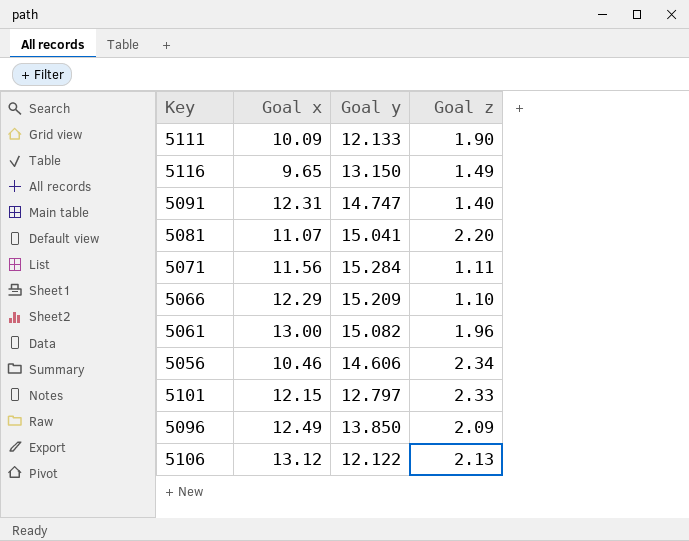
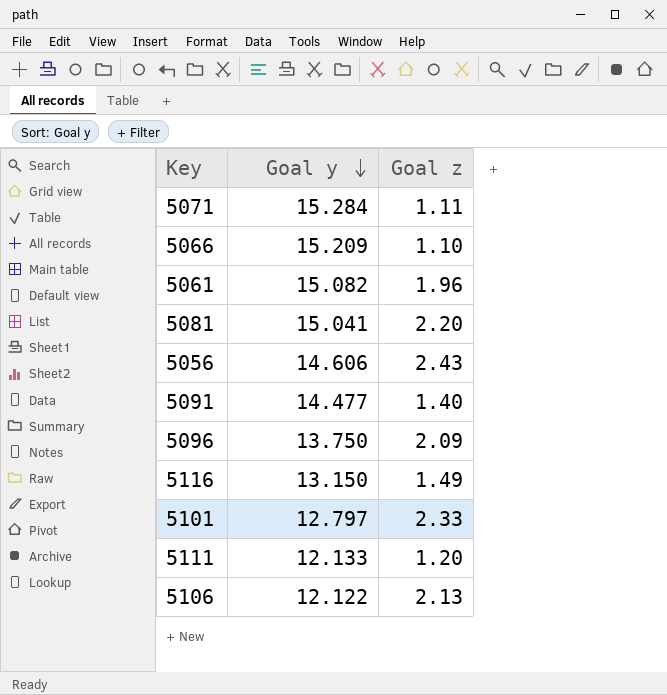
row order: none -> Goal y descending
column Goal x | position: 2 -> none
5056 | Goal z: 2.34 -> 2.43
5091 | Goal y: 14.747 -> 14.477
5096 | Goal y: 13.850 -> 13.750
5111 | Goal z: 1.90 -> 1.20

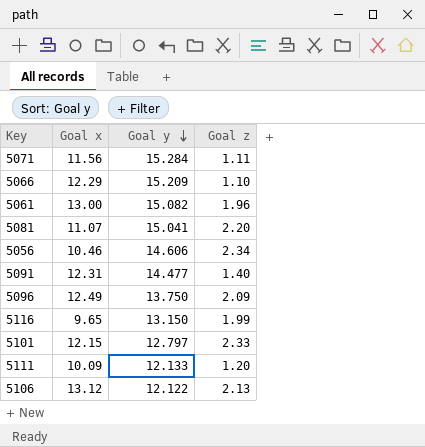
column Goal x | position: none -> 2
5056 | Goal z: 2.43 -> 2.34
5116 | Goal z: 1.49 -> 1.99

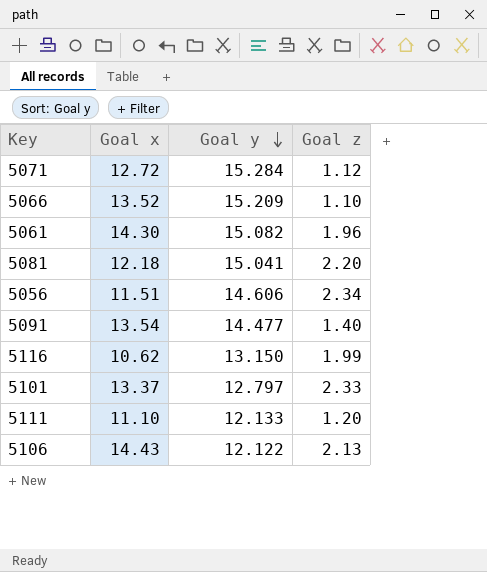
row 5096: 12.49 | 13.750 | 2.09 -> none
5071 | Goal x: 11.56 -> 12.72
5071 | Goal z: 1.11 -> 1.12
5066 | Goal x: 12.29 -> 13.52
5061 | Goal x: 13.00 -> 14.30
5081 | Goal x: 11.07 -> 12.18
5056 | Goal x: 10.46 -> 11.51
5091 | Goal x: 12.31 -> 13.54
5116 | Goal x: 9.65 -> 10.62
5101 | Goal x: 12.15 -> 13.37
5111 | Goal x: 10.09 -> 11.10
5106 | Goal x: 13.12 -> 14.43

